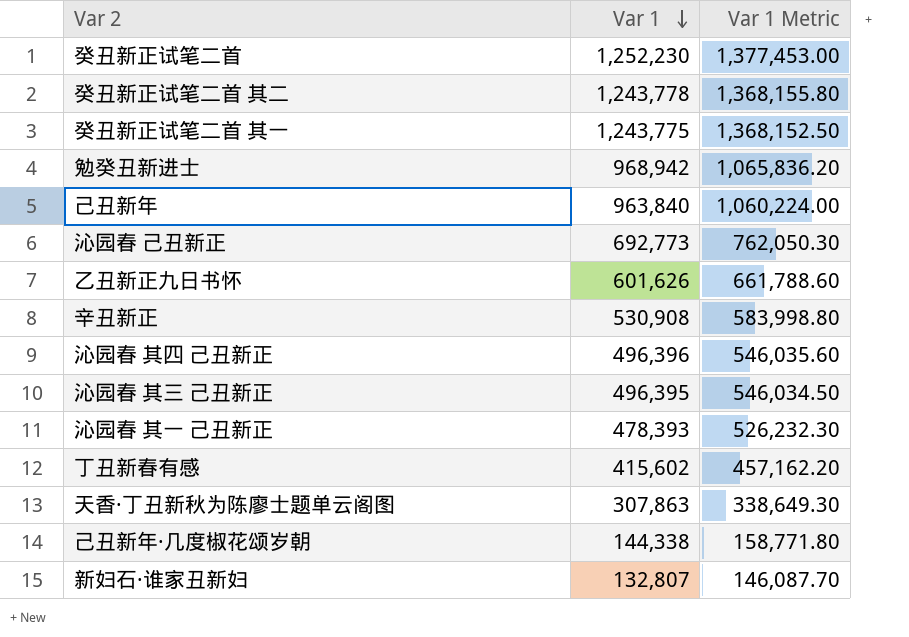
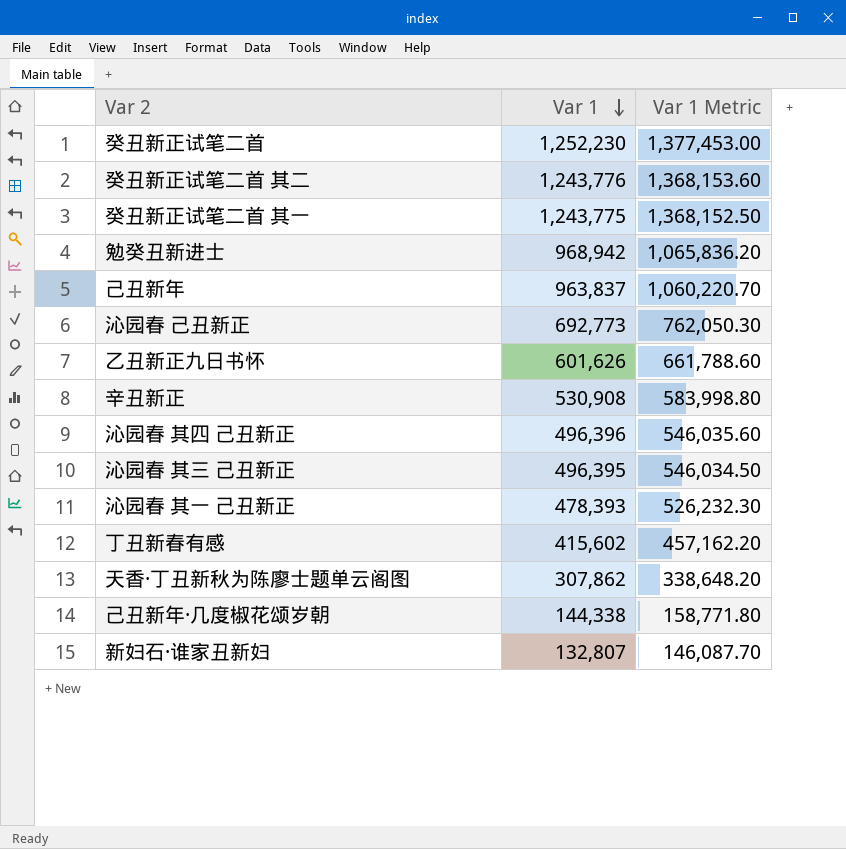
癸丑新正试笔二首 其二 | Var 1: 1,243,778 -> 1,243,776
癸丑新正试笔二首 其二 | Var 1 Metric: 1,368,155.80 -> 1,368,153.60
己丑新年 | Var 1: 963,840 -> 963,837
己丑新年 | Var 1 Metric: 1,060,224.00 -> 1,060,220.70
天香·丁丑新秋为陈廖士题单云阁图 | Var 1: 307,863 -> 307,862
天香·丁丑新秋为陈廖士题单云阁图 | Var 1 Metric: 338,649.30 -> 338,648.20

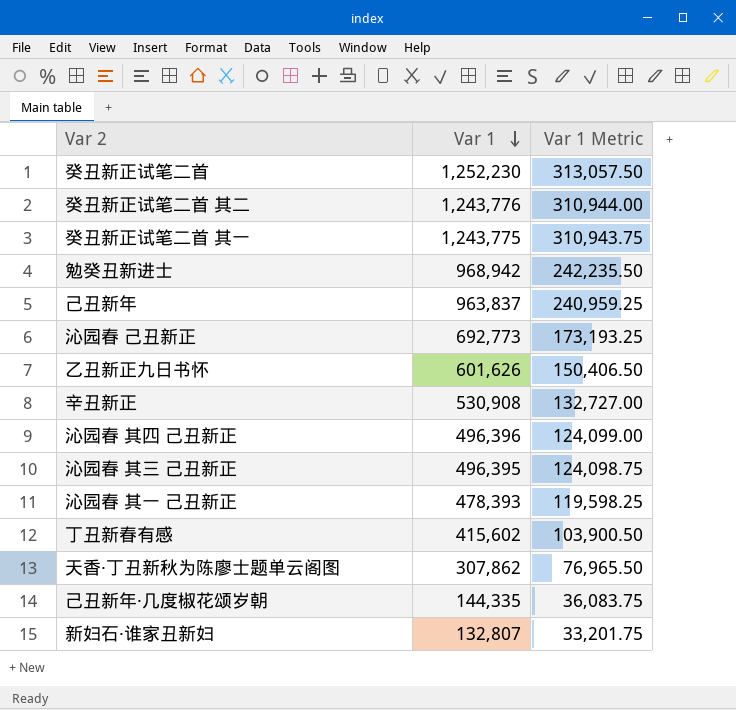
column Var 1 Metric | formula: [Var 1] * 1.1 -> [Var 1] * 0.25
己丑新年·几度椒花颂岁朝 | Var 1: 144,338 -> 144,335

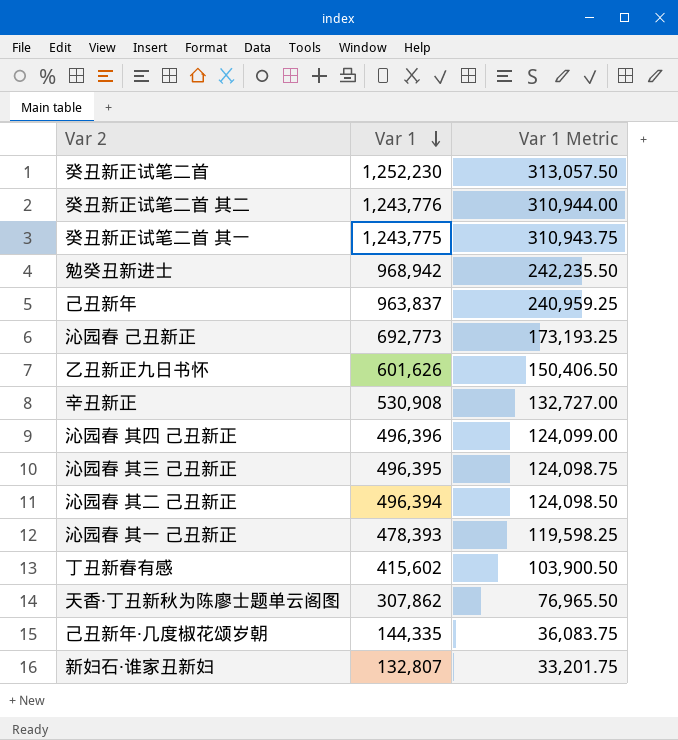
row 沁园春 其二 己丑新正: none -> 496,394 | 124,098.50

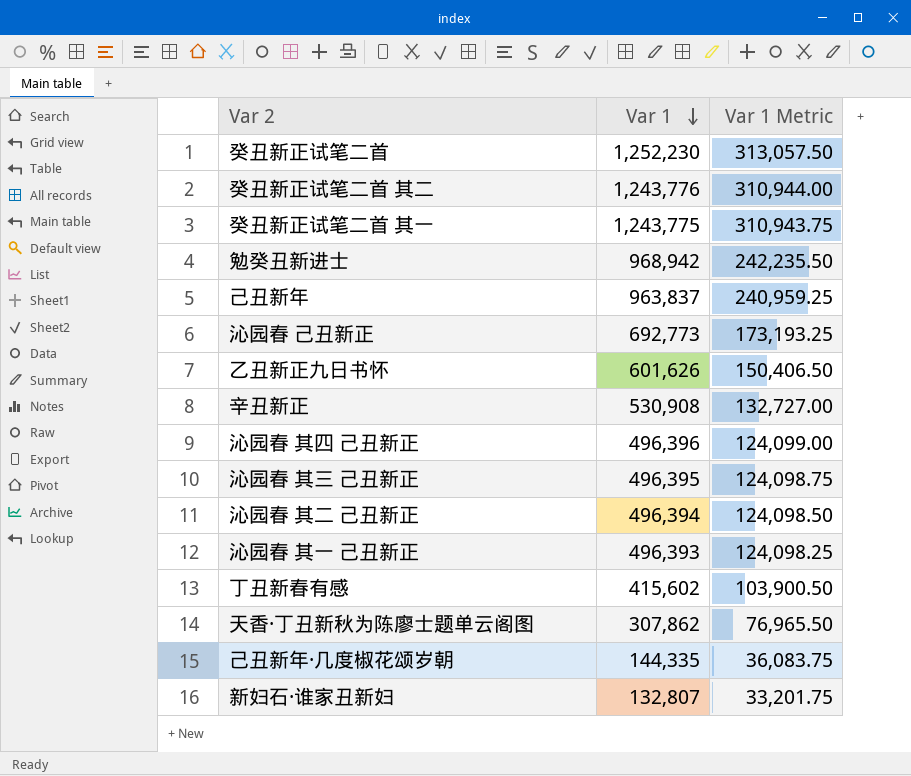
沁园春 其一 己丑新正 | Var 1: 478,393 -> 496,393
沁园春 其一 己丑新正 | Var 1 Metric: 119,598.25 -> 124,098.25

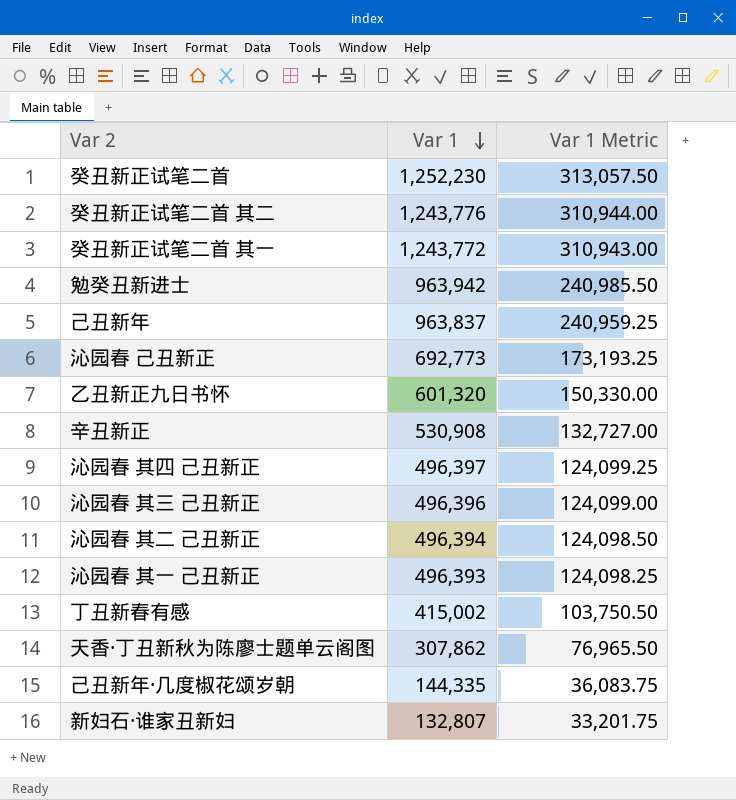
癸丑新正试笔二首 其一 | Var 1: 1,243,775 -> 1,243,772
癸丑新正试笔二首 其一 | Var 1 Metric: 310,943.75 -> 310,943.00
勉癸丑新进士 | Var 1: 968,942 -> 963,942
勉癸丑新进士 | Var 1 Metric: 242,235.50 -> 240,985.50
乙丑新正九日书怀 | Var 1: 601,626 -> 601,320
乙丑新正九日书怀 | Var 1 Metric: 150,406.50 -> 150,330.00
沁园春 其四 己丑新正 | Var 1: 496,396 -> 496,397
沁园春 其四 己丑新正 | Var 1 Metric: 124,099.00 -> 124,099.25
沁园春 其三 己丑新正 | Var 1: 496,395 -> 496,396
沁园春 其三 己丑新正 | Var 1 Metric: 124,098.75 -> 124,099.00
丁丑新春有感 | Var 1: 415,602 -> 415,002
丁丑新春有感 | Var 1 Metric: 103,900.50 -> 103,750.50

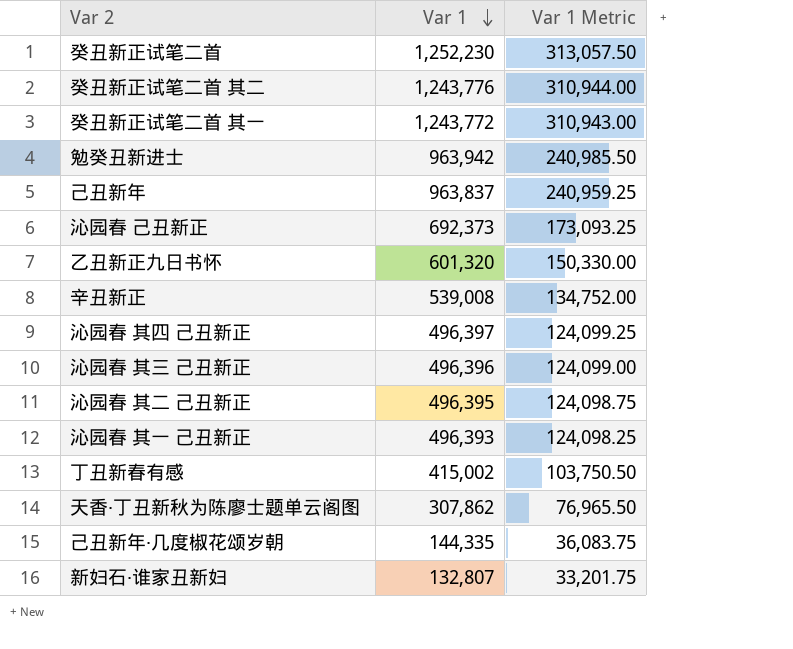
沁园春 己丑新正 | Var 1: 692,773 -> 692,373
沁园春 己丑新正 | Var 1 Metric: 173,193.25 -> 173,093.25
辛丑新正 | Var 1: 530,908 -> 539,008
辛丑新正 | Var 1 Metric: 132,727.00 -> 134,752.00
沁园春 其二 己丑新正 | Var 1: 496,394 -> 496,395
沁园春 其二 己丑新正 | Var 1 Metric: 124,098.50 -> 124,098.75

